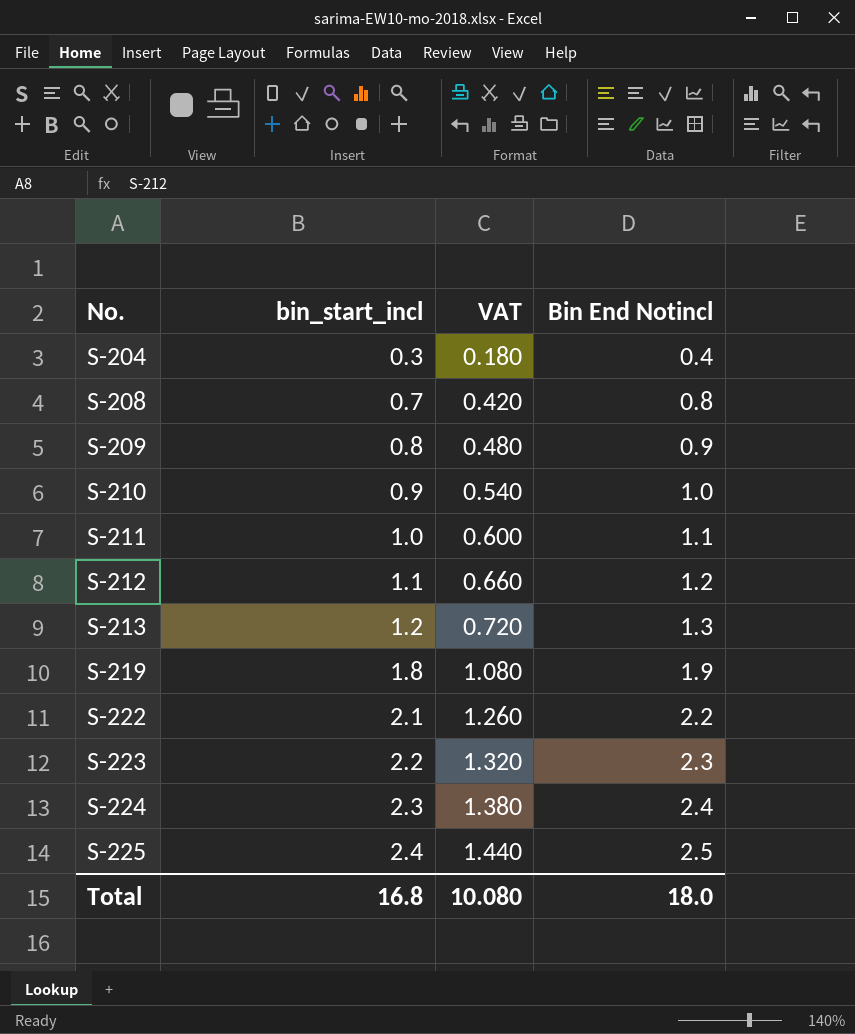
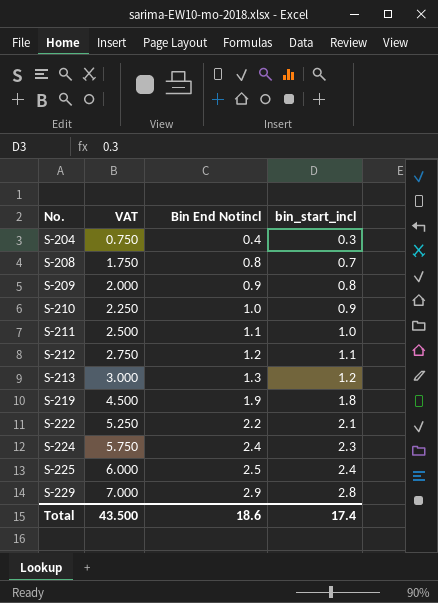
column VAT | formula: [bin_start_incl] * 0.6 -> [bin_start_incl] * 2.5
column bin_start_incl | position: 2 -> 4
row S-223: 2.2 | 1.320 | 2.3 -> none
row S-229: none -> 7.000 | 2.9 | 2.8
Total | VAT: 10.080 -> 43.500
Total | Bin End Notincl: 18.0 -> 18.6
Total | bin_start_incl: 16.8 -> 17.4

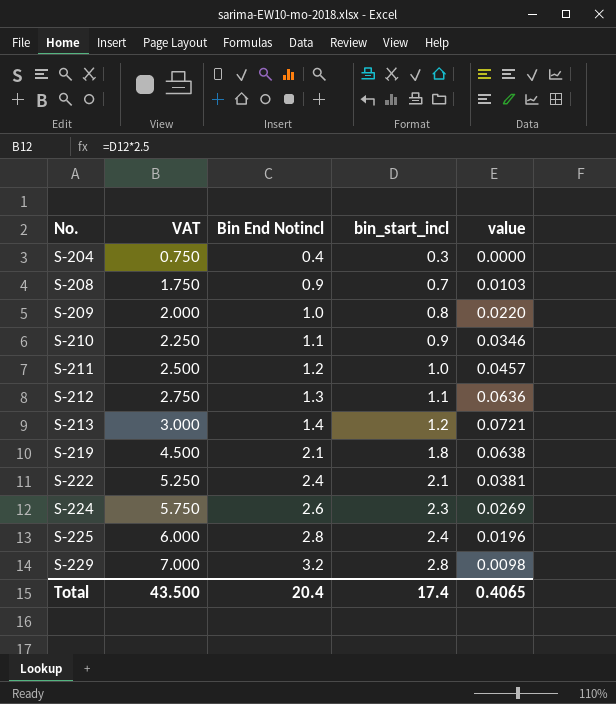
column value | position: none -> 5
S-208 | Bin End Notincl: 0.8 -> 0.9
S-209 | Bin End Notincl: 0.9 -> 1.0
S-210 | Bin End Notincl: 1.0 -> 1.1
S-211 | Bin End Notincl: 1.1 -> 1.2
S-212 | Bin End Notincl: 1.2 -> 1.3
S-213 | Bin End Notincl: 1.3 -> 1.4
S-219 | Bin End Notincl: 1.9 -> 2.1
S-222 | Bin End Notincl: 2.2 -> 2.4
S-224 | Bin End Notincl: 2.4 -> 2.6
S-225 | Bin End Notincl: 2.5 -> 2.8
S-229 | Bin End Notincl: 2.9 -> 3.2
Total | Bin End Notincl: 18.6 -> 20.4

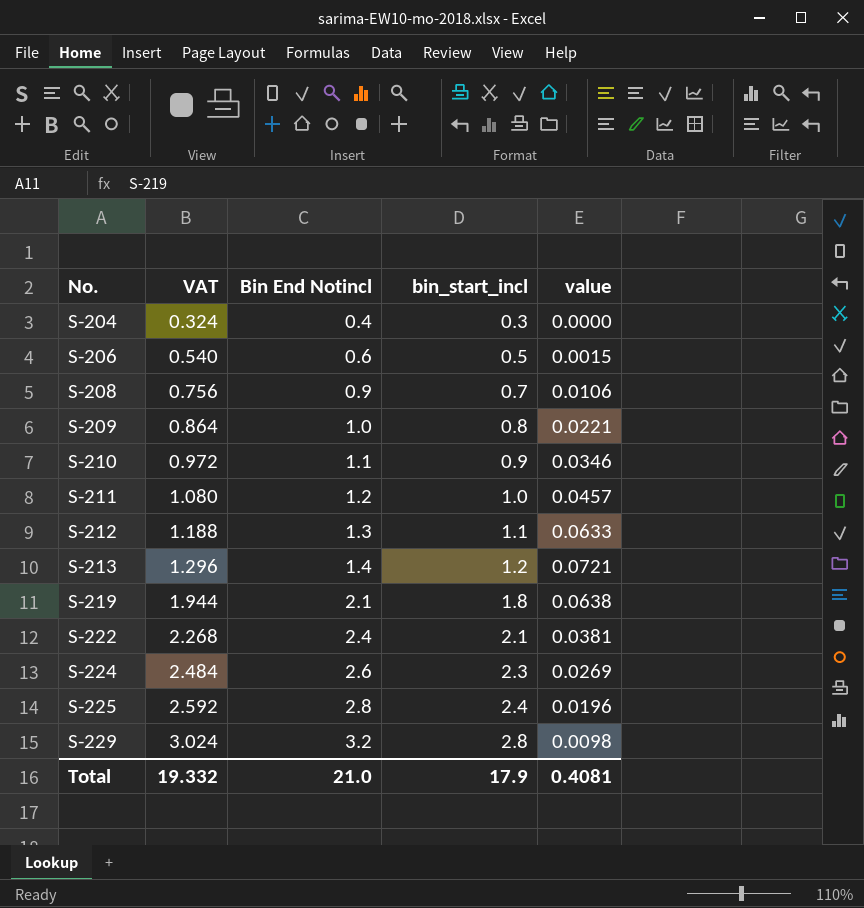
column VAT | formula: [bin_start_incl] * 2.5 -> [bin_start_incl] * 1.08
row S-206: none -> 0.540 | 0.6 | 0.5 | 0.0015
S-208 | value: 0.0103 -> 0.0106
S-209 | value: 0.0220 -> 0.0221
S-212 | value: 0.0636 -> 0.0633
Total | VAT: 43.500 -> 19.332
Total | Bin End Notincl: 20.4 -> 21.0
Total | bin_start_incl: 17.4 -> 17.9
Total | value: 0.4065 -> 0.4081

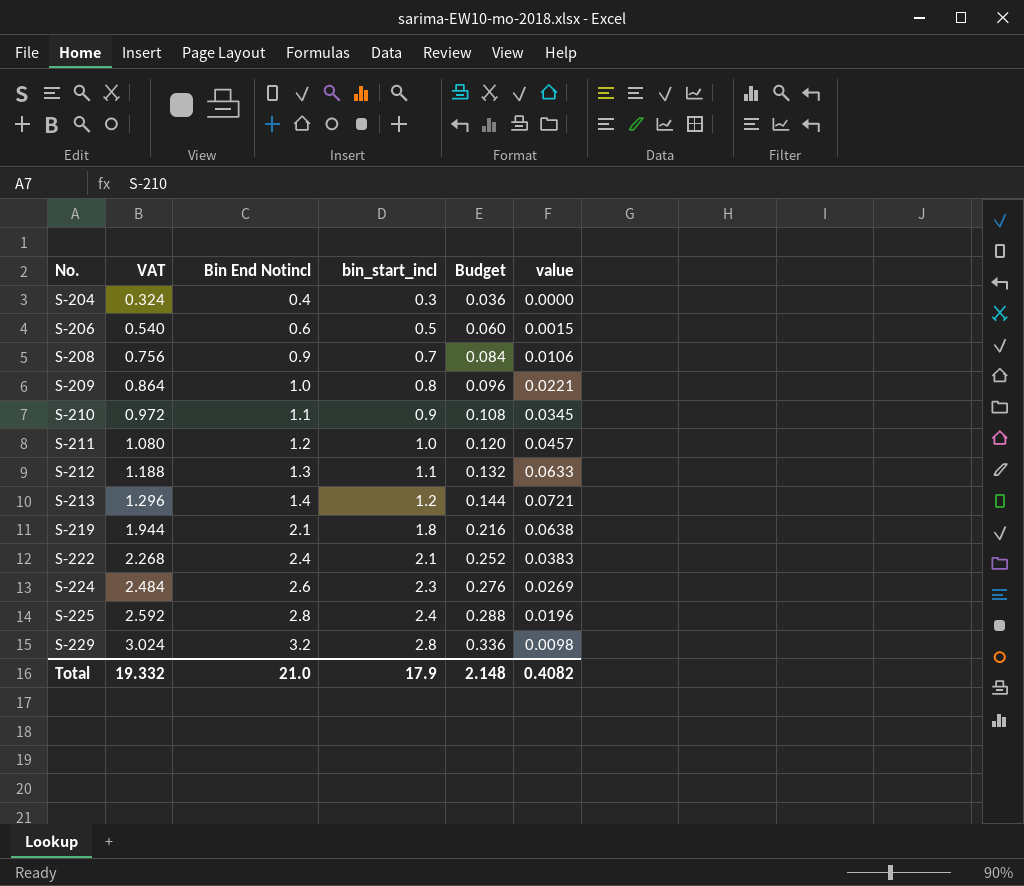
column Budget | formula: none -> [bin_start_incl] * 0.12
S-210 | value: 0.0346 -> 0.0345
S-222 | value: 0.0381 -> 0.0383
Total | value: 0.4081 -> 0.4082

